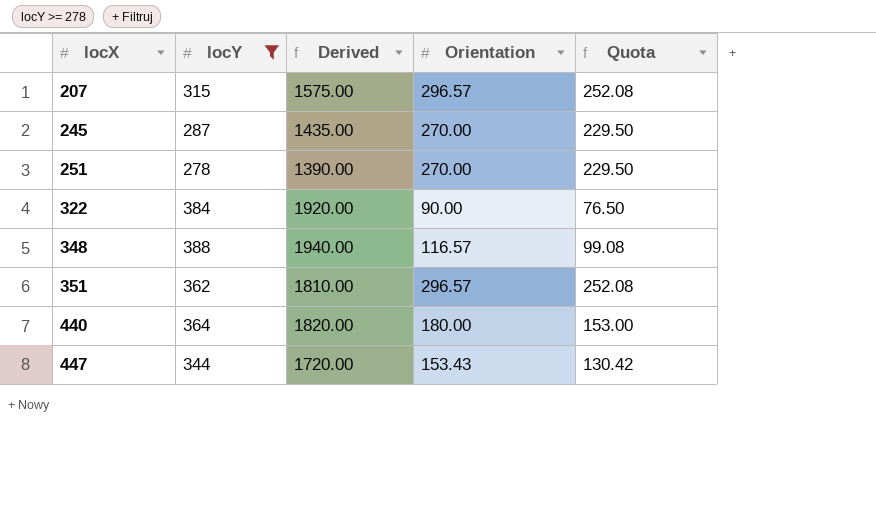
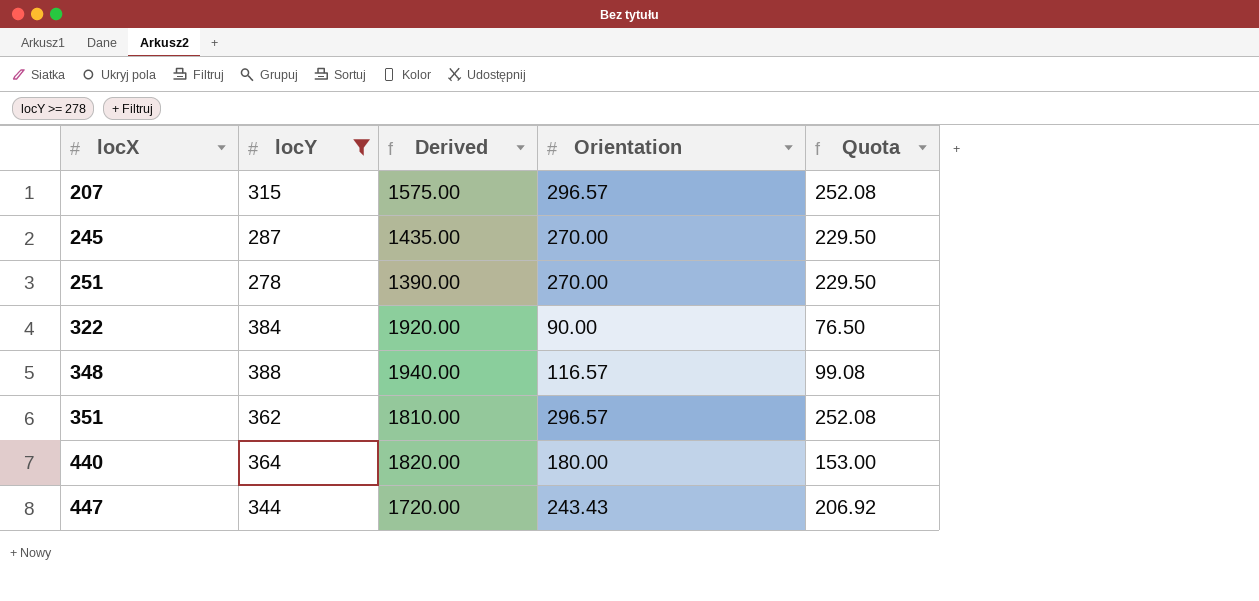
447 | Orientation: 153.43 -> 243.43
447 | Quota: 130.42 -> 206.92

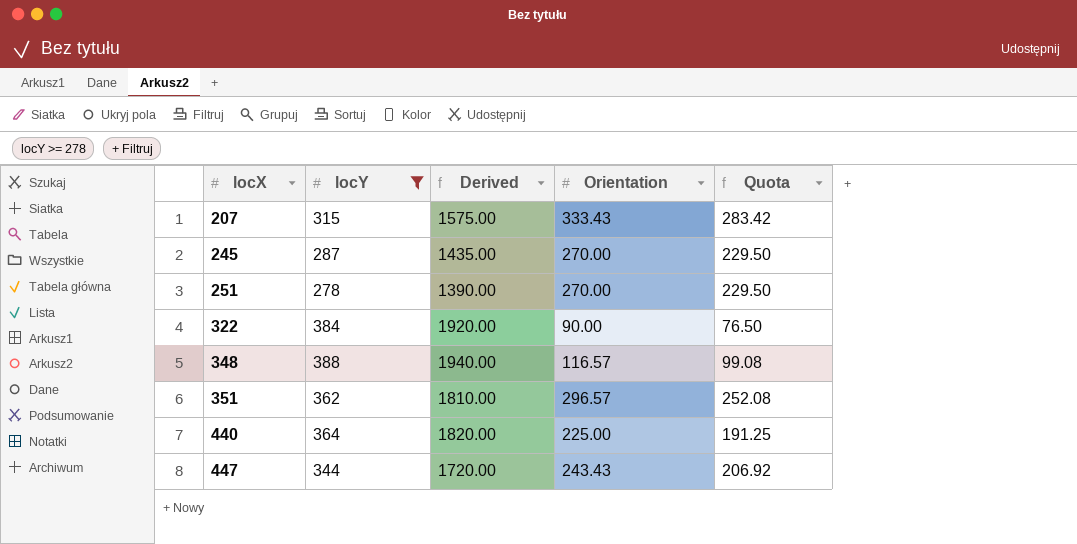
207 | Orientation: 296.57 -> 333.43
207 | Quota: 252.08 -> 283.42
440 | Orientation: 180.00 -> 225.00
440 | Quota: 153.00 -> 191.25

